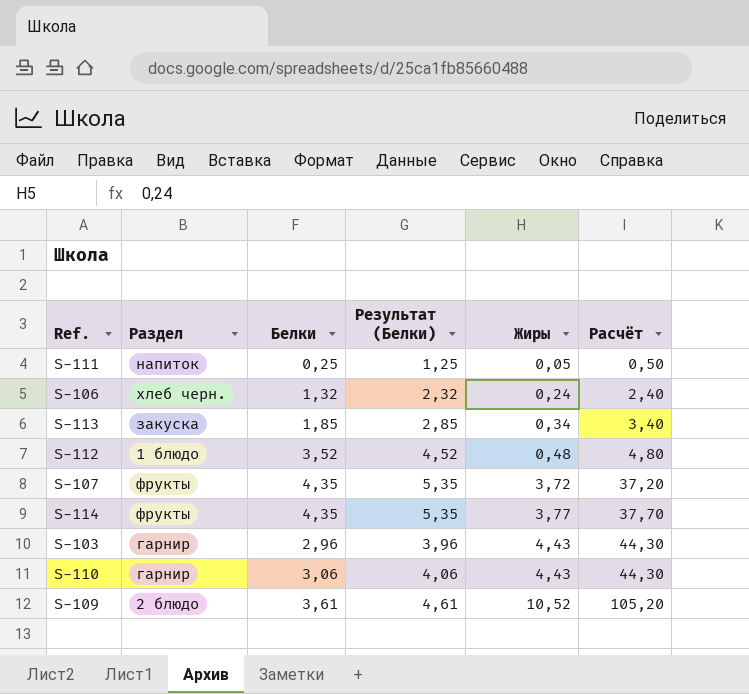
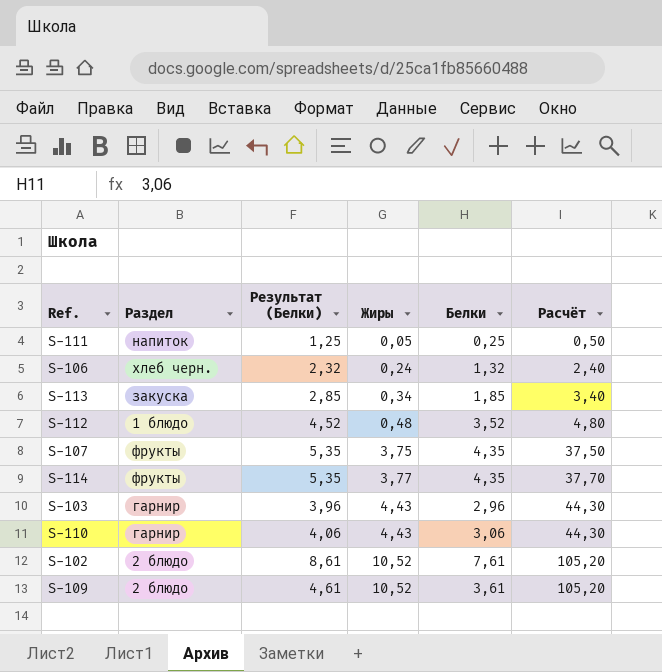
column Белки | position: 3 -> 5
S-107 | Жиры: 3,72 -> 3,75
S-107 | Расчёт: 37,20 -> 37,50
row S-102: none -> 2 блюдо | 8,61 | 10,52 | 7,61 | 105,20

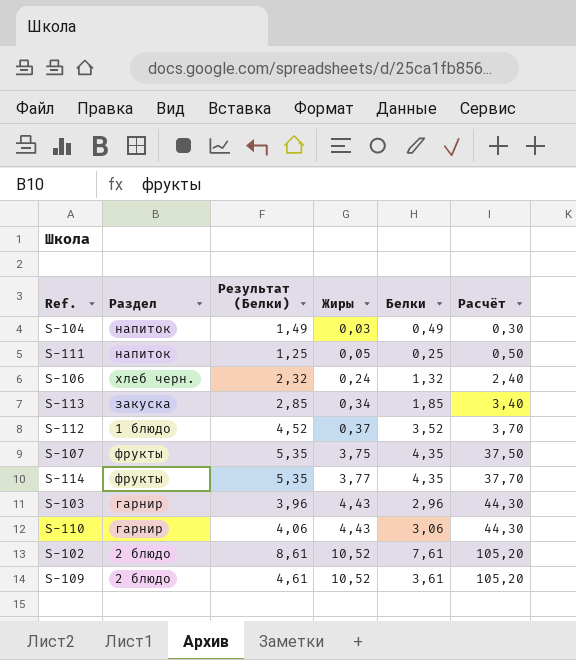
row S-104: none -> напиток | 1,49 | 0,03 | 0,49 | 0,30
S-112 | Жиры: 0,48 -> 0,37
S-112 | Расчёт: 4,80 -> 3,70

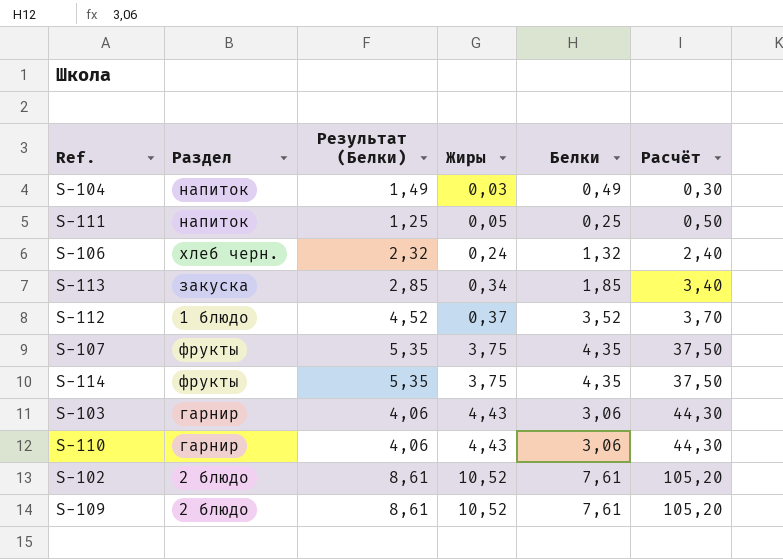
S-114 | Жиры: 3,77 -> 3,75
S-114 | Расчёт: 37,70 -> 37,50
S-103 | Результат (Белки): 3,96 -> 4,06
S-103 | Белки: 2,96 -> 3,06
S-109 | Результат (Белки): 4,61 -> 8,61
S-109 | Белки: 3,61 -> 7,61

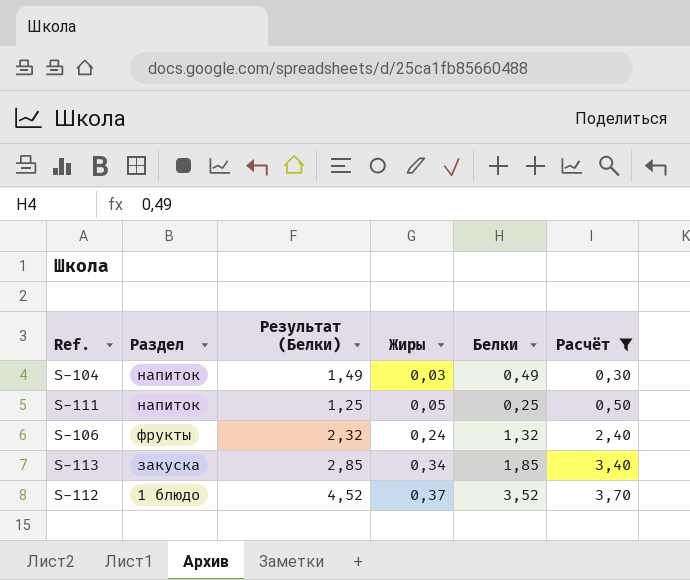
filter: none -> Расчёт <= 3,70
S-106 | Раздел: хлеб черн. -> фрукты

